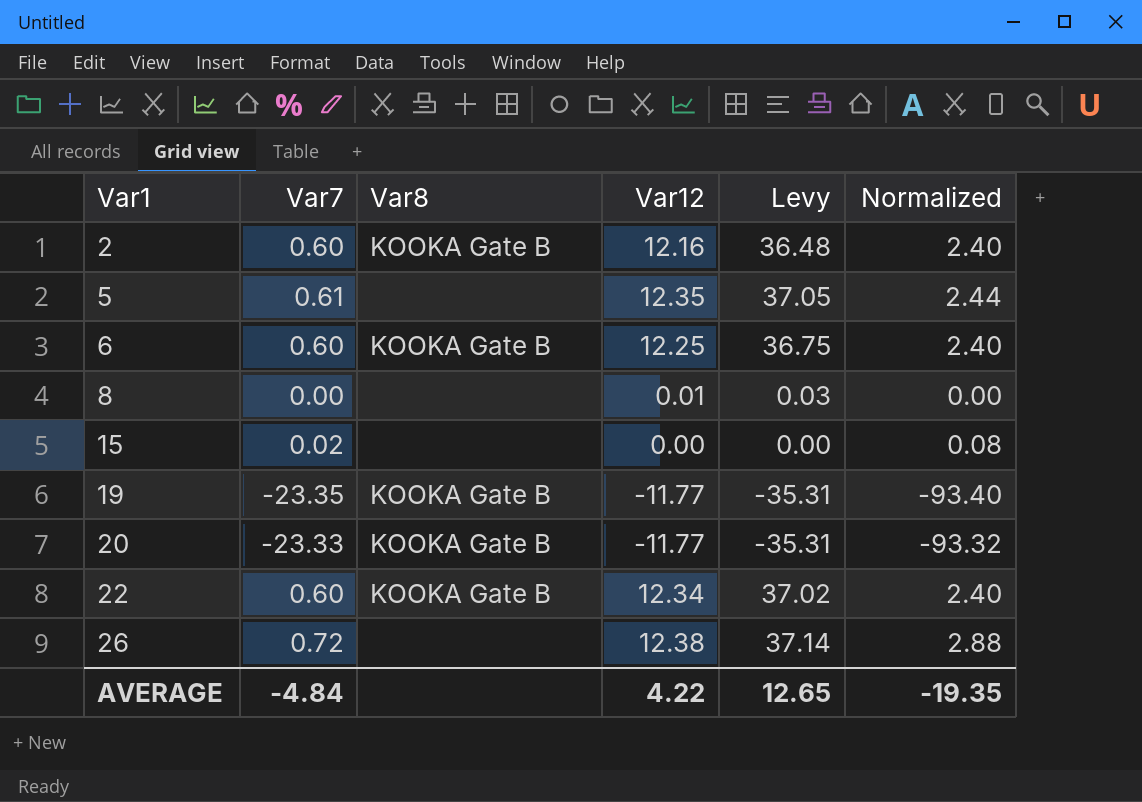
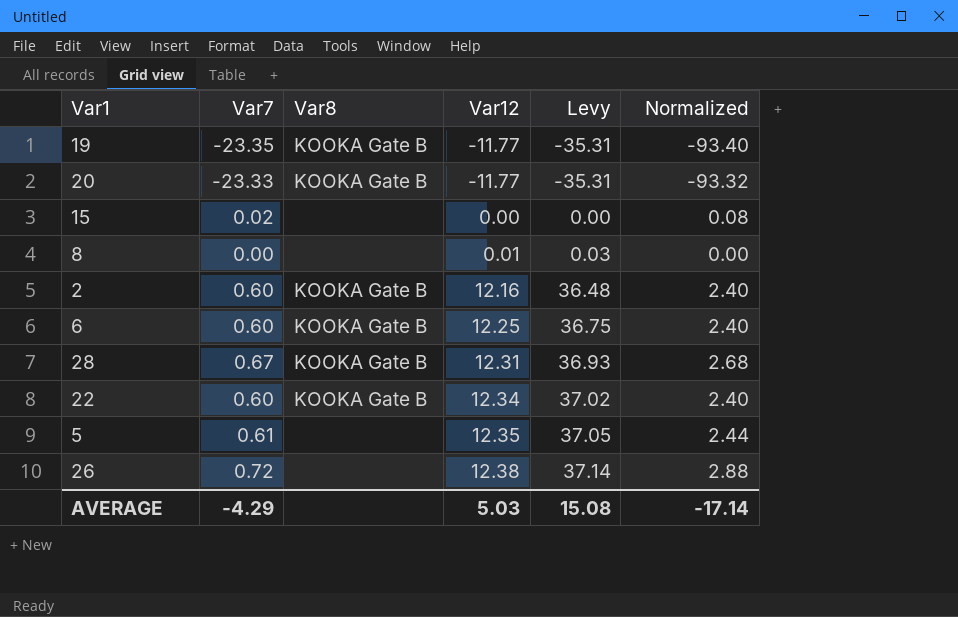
row order: Var1 ascending -> Var12 ascending
row 28: none -> 0.67 | KOOKA Gate B | 12.31 | 36.93 | 2.68
AVERAGE | Var7: -4.84 -> -4.29
AVERAGE | Var12: 4.22 -> 5.03
AVERAGE | Levy: 12.65 -> 15.08
AVERAGE | Normalized: -19.35 -> -17.14

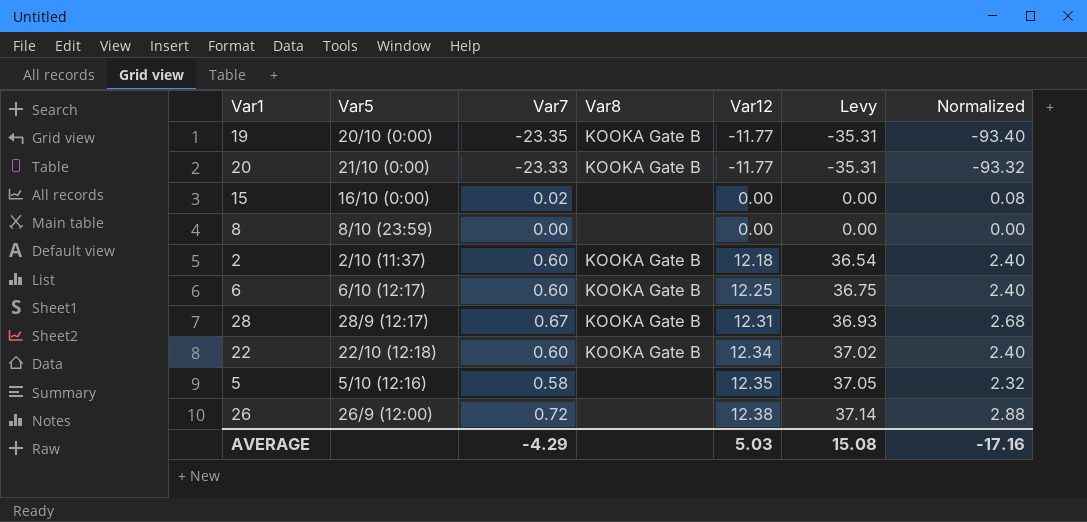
column Var5 | position: none -> 2
8 | Var12: 0.01 -> 0.00
8 | Levy: 0.03 -> 0.00
2 | Var12: 12.16 -> 12.18
2 | Levy: 36.48 -> 36.54
5 | Var7: 0.61 -> 0.58
5 | Normalized: 2.44 -> 2.32
AVERAGE | Normalized: -17.14 -> -17.16

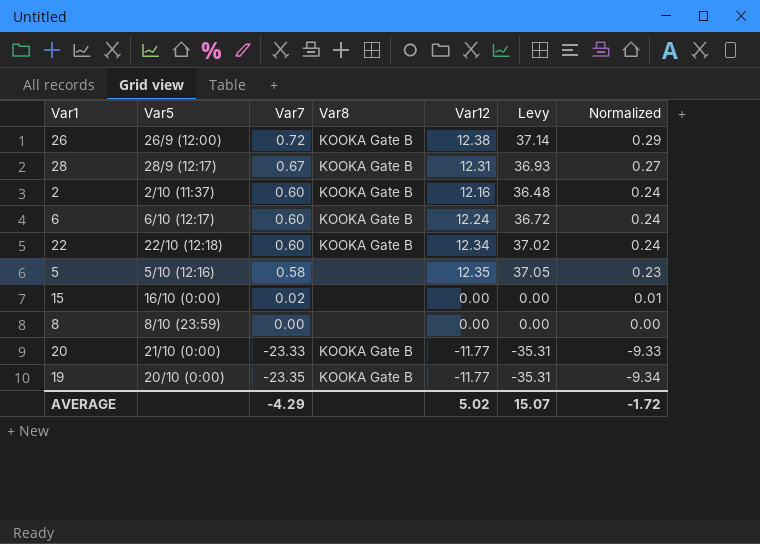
row order: Var12 ascending -> Var7 descending
column Normalized | formula: [Var7] * 4 -> [Var7] * 0.4
26 | Var8: none -> KOOKA Gate B
2 | Var12: 12.18 -> 12.16
2 | Levy: 36.54 -> 36.48
6 | Var12: 12.25 -> 12.24
6 | Levy: 36.75 -> 36.72
AVERAGE | Var12: 5.03 -> 5.02
AVERAGE | Levy: 15.08 -> 15.07
AVERAGE | Normalized: -17.16 -> -1.72

